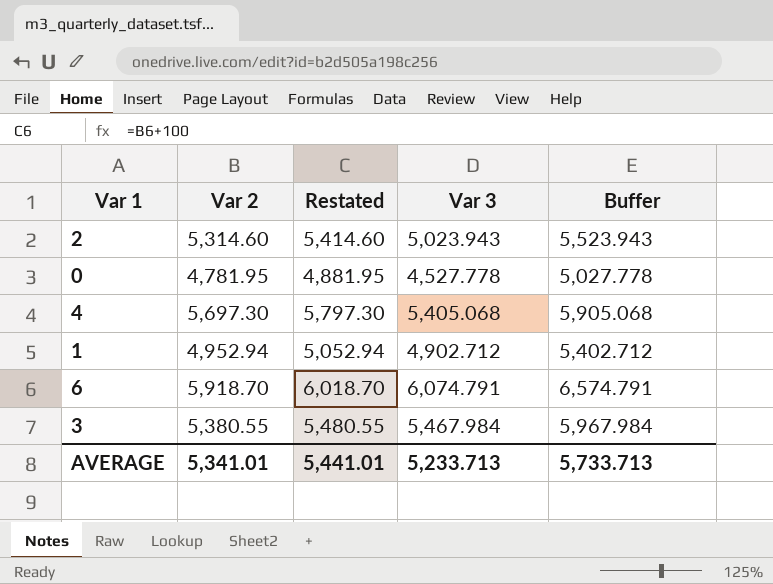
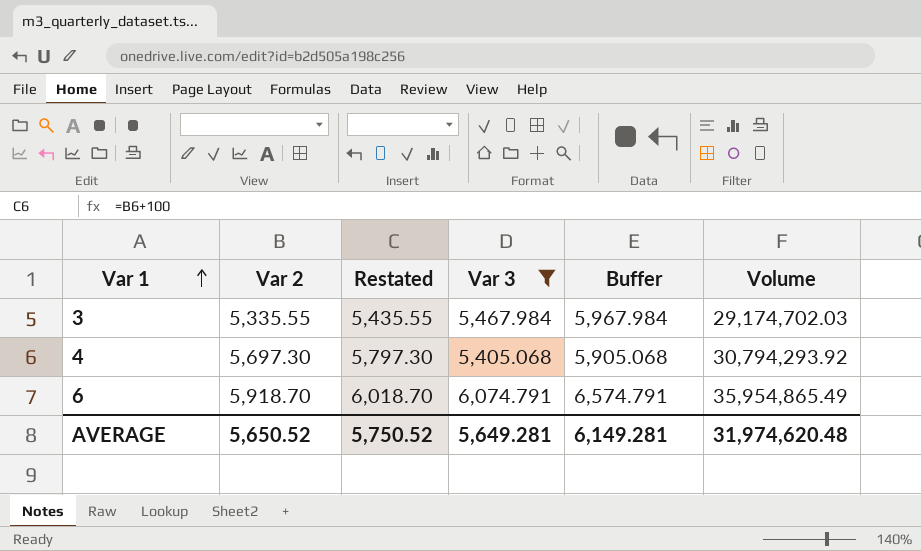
filter: none -> Var 3 >= 5,405.068
row order: none -> Var 1 ascending
column Volume | formula: none -> [Var 2] * [Var 3]
3 | Var 2: 5,380.55 -> 5,335.55
3 | Restated: 5,480.55 -> 5,435.55
AVERAGE | Var 2: 5,341.01 -> 5,650.52
AVERAGE | Restated: 5,441.01 -> 5,750.52
AVERAGE | Var 3: 5,233.713 -> 5,649.281
AVERAGE | Buffer: 5,733.713 -> 6,149.281

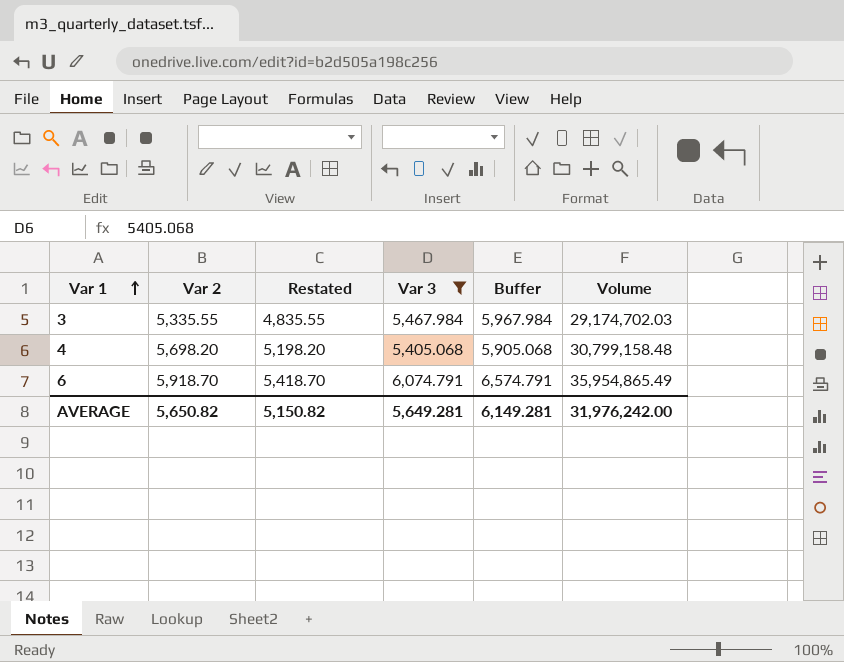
column Restated | formula: [Var 2] + 100 -> [Var 2] - 500
4 | Var 2: 5,697.30 -> 5,698.20
4 | Volume: 30,794,293.92 -> 30,799,158.48
AVERAGE | Var 2: 5,650.52 -> 5,650.82
AVERAGE | Restated: 5,750.52 -> 5,150.82
AVERAGE | Volume: 31,974,620.48 -> 31,976,242.00

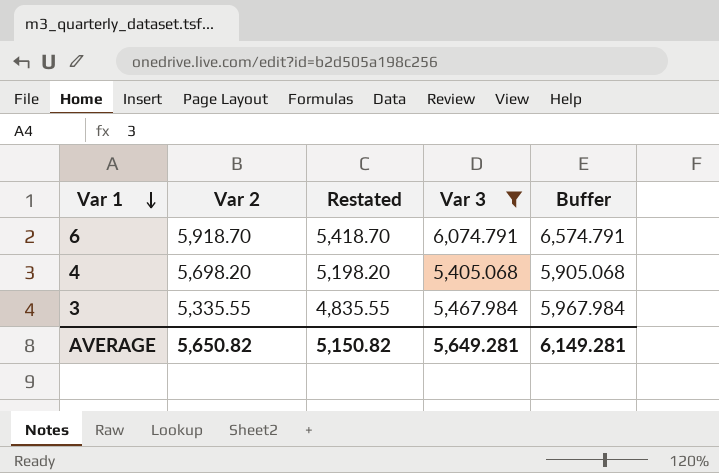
row order: Var 1 ascending -> Var 1 descending
column Volume | formula: [Var 2] * [Var 3] -> none

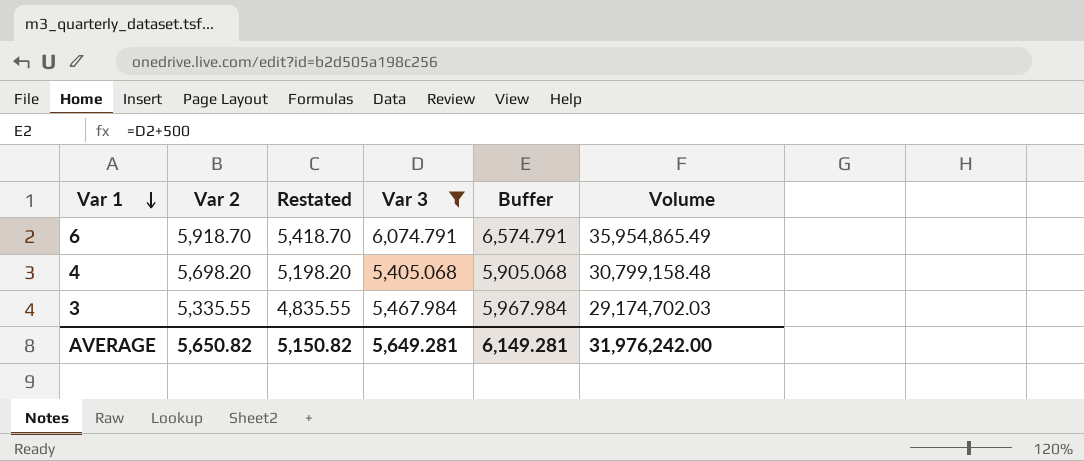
column Volume | formula: none -> [Var 2] * [Var 3]

